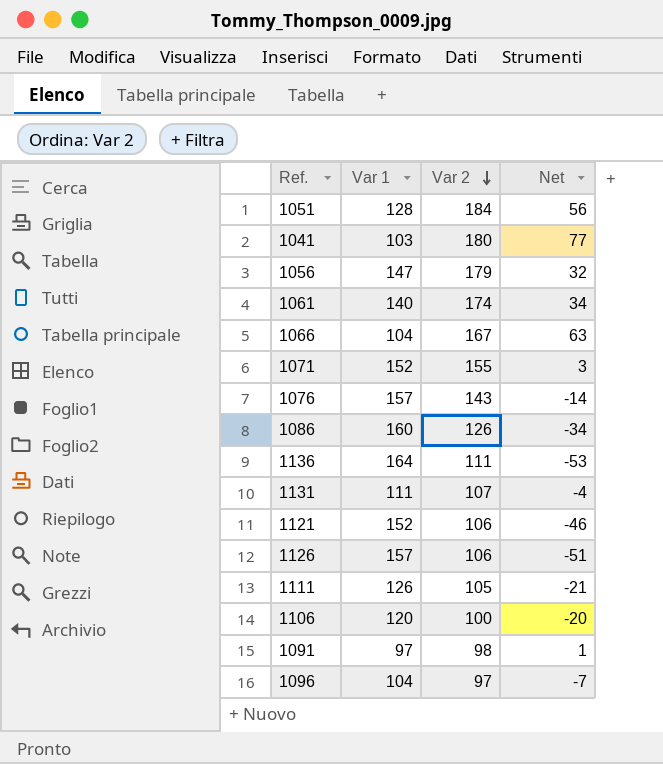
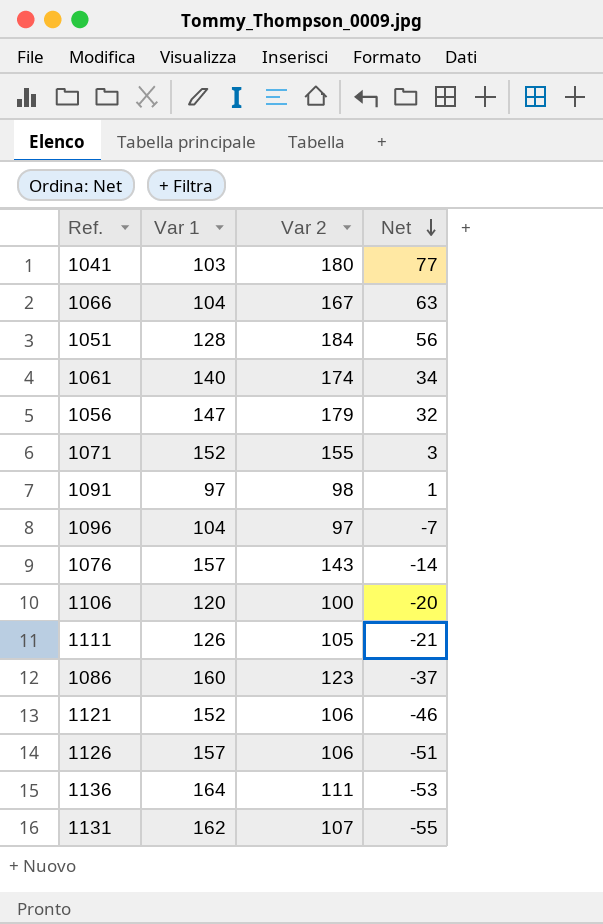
row order: Var 2 descending -> Net descending
1086 | Var 2: 126 -> 123
1086 | Net: -34 -> -37
1131 | Var 1: 111 -> 162
1131 | Net: -4 -> -55

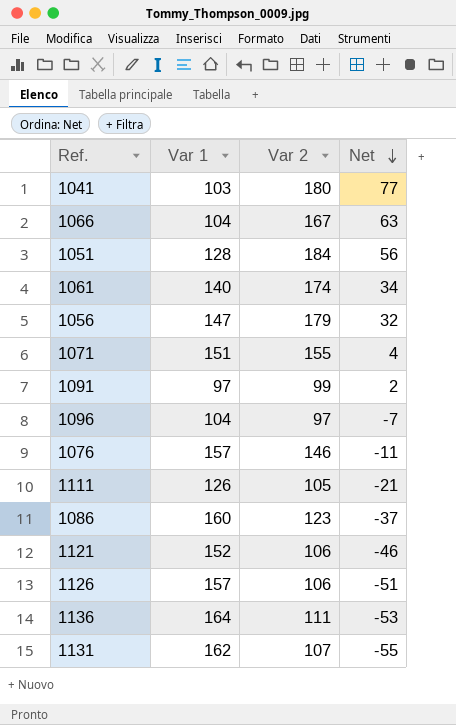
row 1106: 120 | 100 | -20 -> none
1071 | Var 1: 152 -> 151
1071 | Net: 3 -> 4
1091 | Var 2: 98 -> 99
1091 | Net: 1 -> 2
1076 | Var 2: 143 -> 146
1076 | Net: -14 -> -11

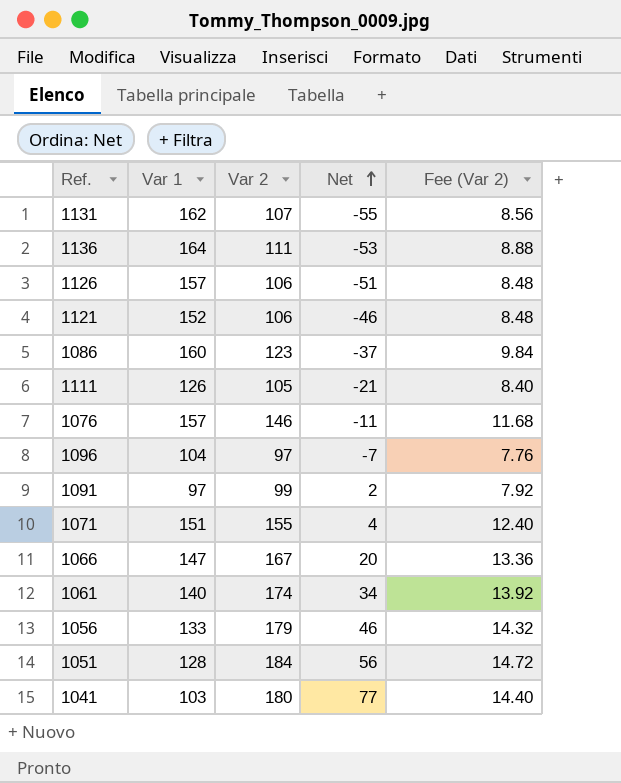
row order: Net descending -> Net ascending
column Fee (Var 2) | formula: none -> [Var 2] * 0.08
1066 | Var 1: 104 -> 147
1066 | Net: 63 -> 20
1056 | Var 1: 147 -> 133
1056 | Net: 32 -> 46

